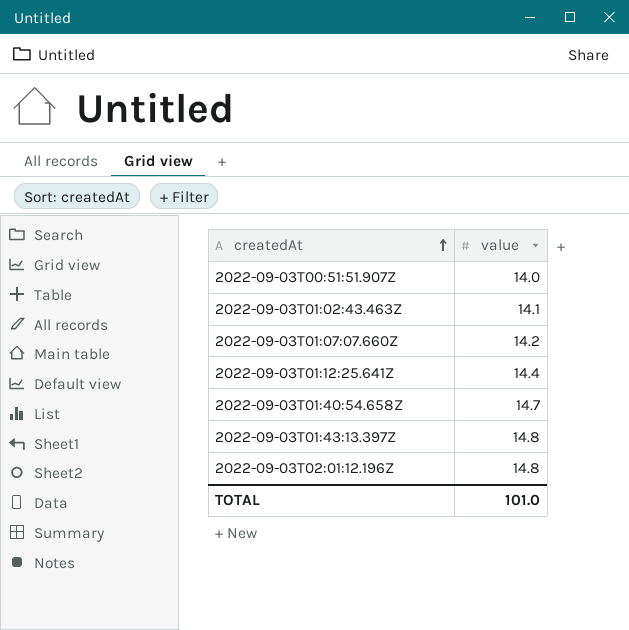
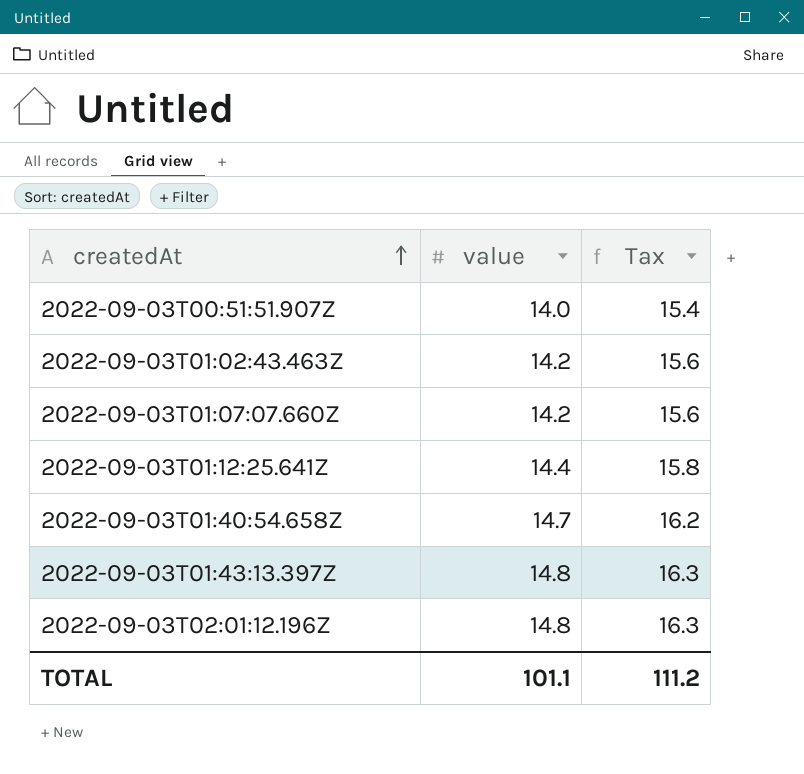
column Tax | formula: none -> [value] * 1.1
2022-09-03T01:02:43.463Z | value: 14.1 -> 14.2
TOTAL | value: 101.0 -> 101.1

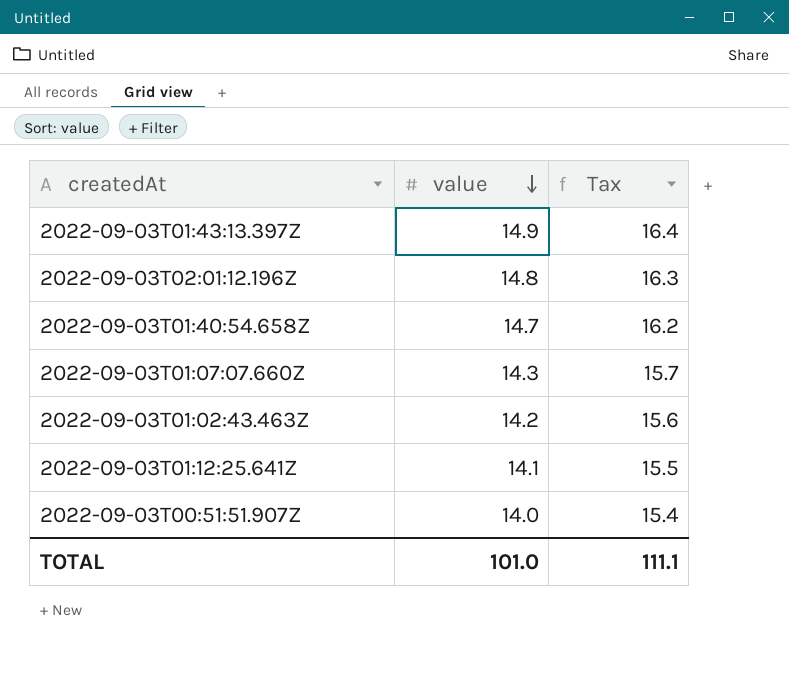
row order: createdAt ascending -> value descending
2022-09-03T01:43:13.397Z | value: 14.8 -> 14.9
2022-09-03T01:43:13.397Z | Tax: 16.3 -> 16.4
2022-09-03T01:07:07.660Z | value: 14.2 -> 14.3
2022-09-03T01:07:07.660Z | Tax: 15.6 -> 15.7
2022-09-03T01:12:25.641Z | value: 14.4 -> 14.1
2022-09-03T01:12:25.641Z | Tax: 15.8 -> 15.5
TOTAL | value: 101.1 -> 101.0
TOTAL | Tax: 111.2 -> 111.1

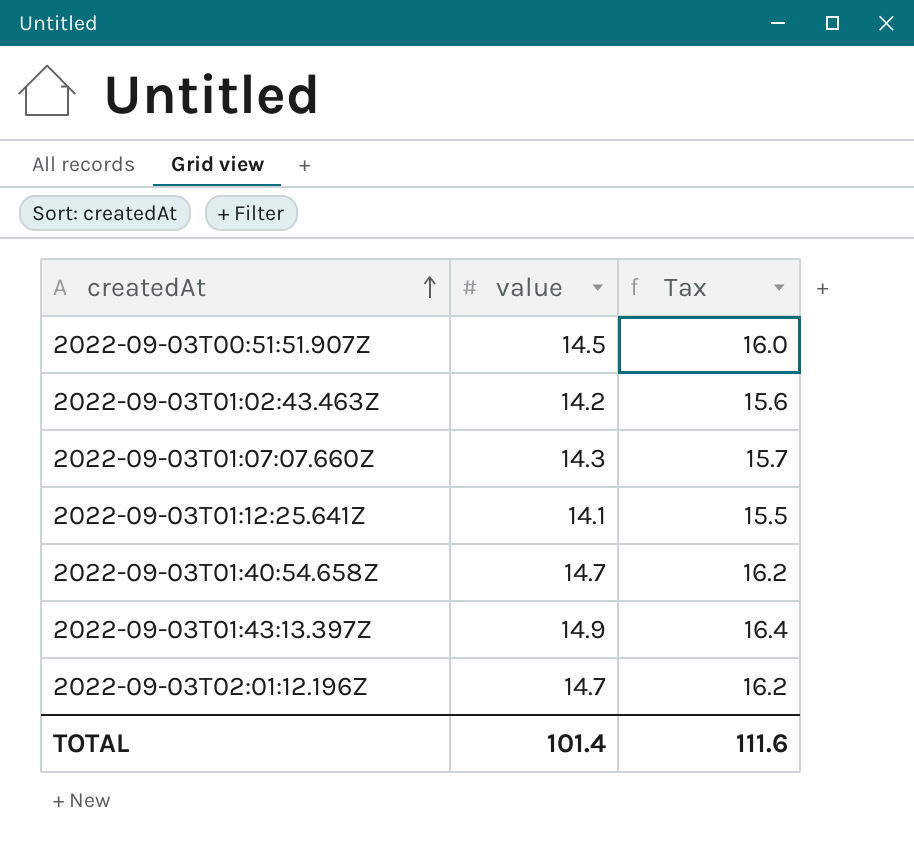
row order: value descending -> createdAt ascending
2022-09-03T00:51:51.907Z | value: 14.0 -> 14.5
2022-09-03T00:51:51.907Z | Tax: 15.4 -> 16.0
2022-09-03T02:01:12.196Z | value: 14.8 -> 14.7
2022-09-03T02:01:12.196Z | Tax: 16.3 -> 16.2
TOTAL | value: 101.0 -> 101.4
TOTAL | Tax: 111.1 -> 111.6

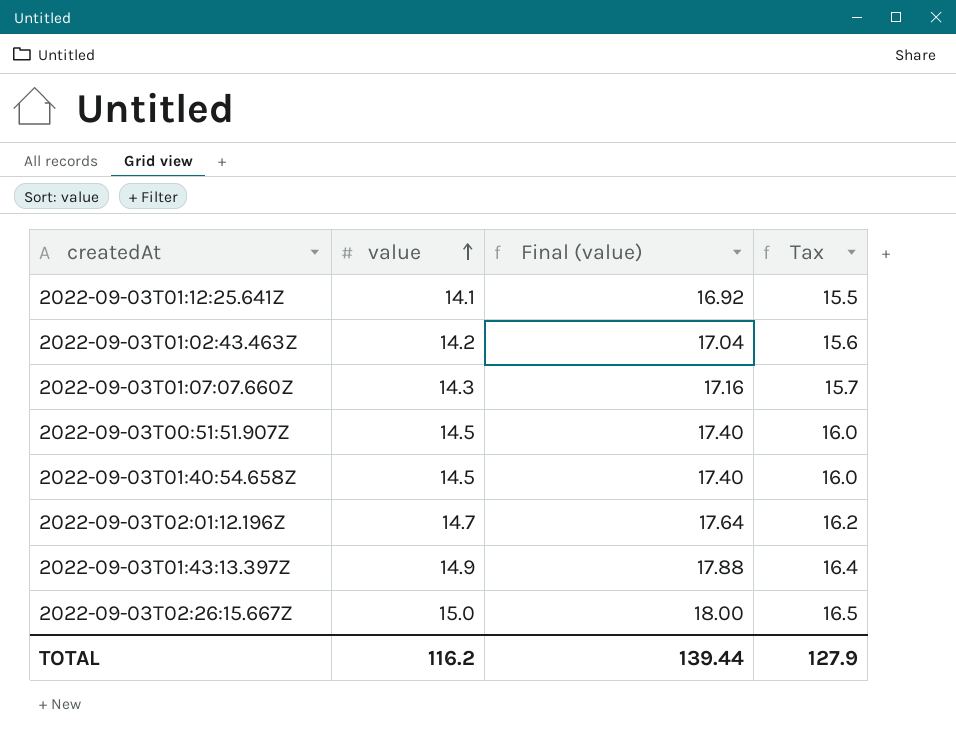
row order: createdAt ascending -> value ascending
column Final (value) | formula: none -> [value] * 1.2
2022-09-03T01:40:54.658Z | value: 14.7 -> 14.5
2022-09-03T01:40:54.658Z | Tax: 16.2 -> 16.0
row 2022-09-03T02:26:15.667Z: none -> 15.0 | 18.00 | 16.5
TOTAL | value: 101.4 -> 116.2
TOTAL | Tax: 111.6 -> 127.9

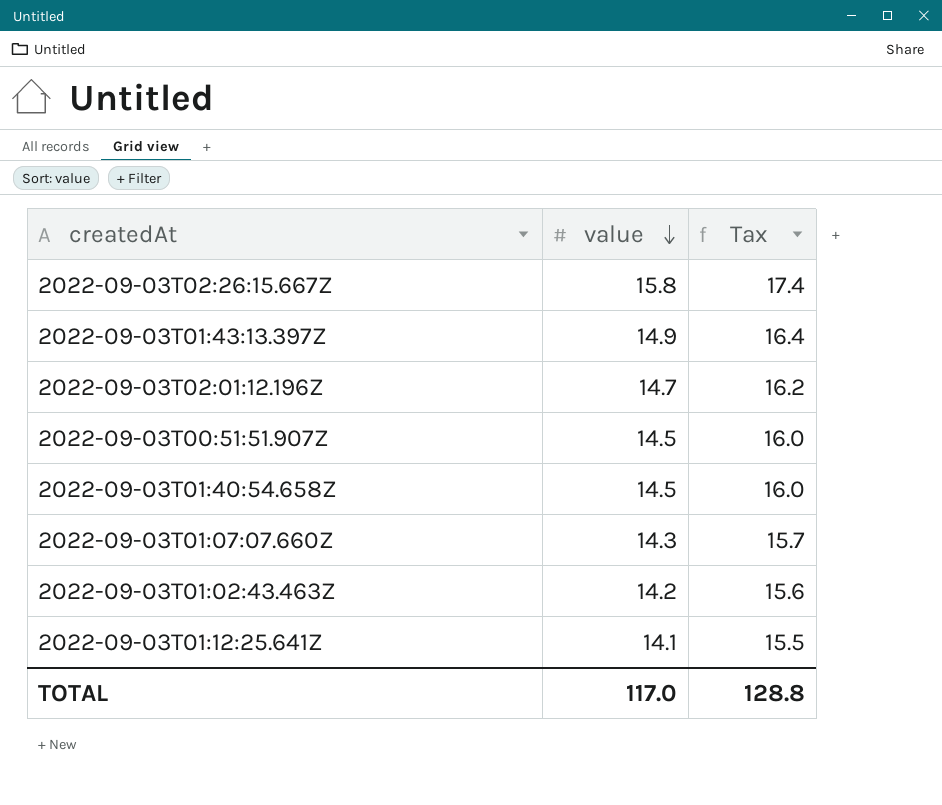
row order: value ascending -> value descending
column Final (value) | formula: [value] * 1.2 -> none
2022-09-03T02:26:15.667Z | value: 15.0 -> 15.8
2022-09-03T02:26:15.667Z | Tax: 16.5 -> 17.4
TOTAL | value: 116.2 -> 117.0
TOTAL | Tax: 127.9 -> 128.8

